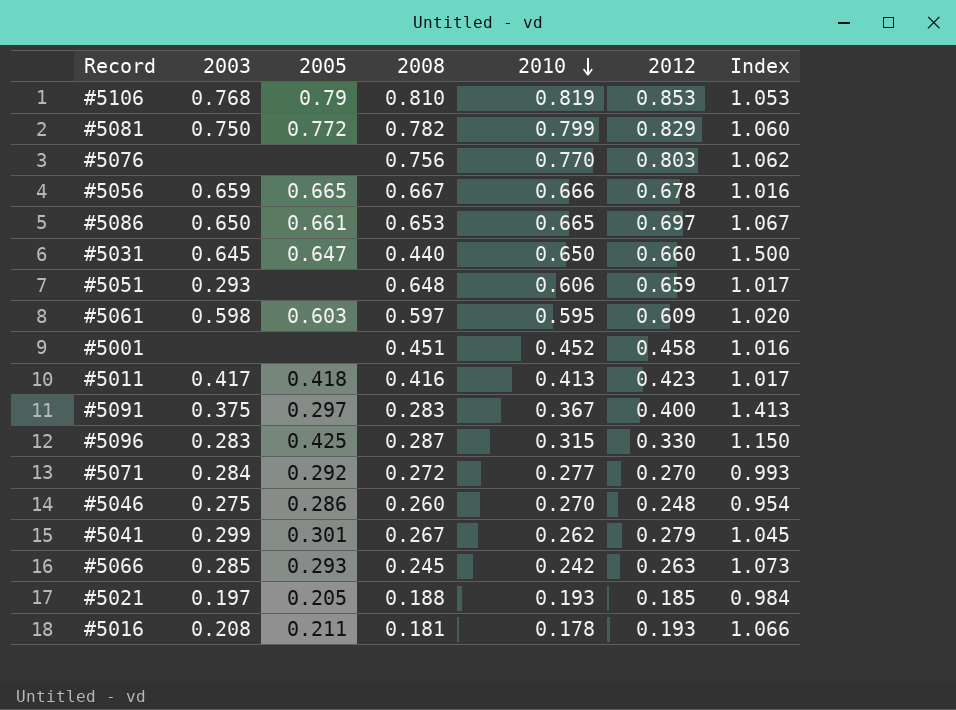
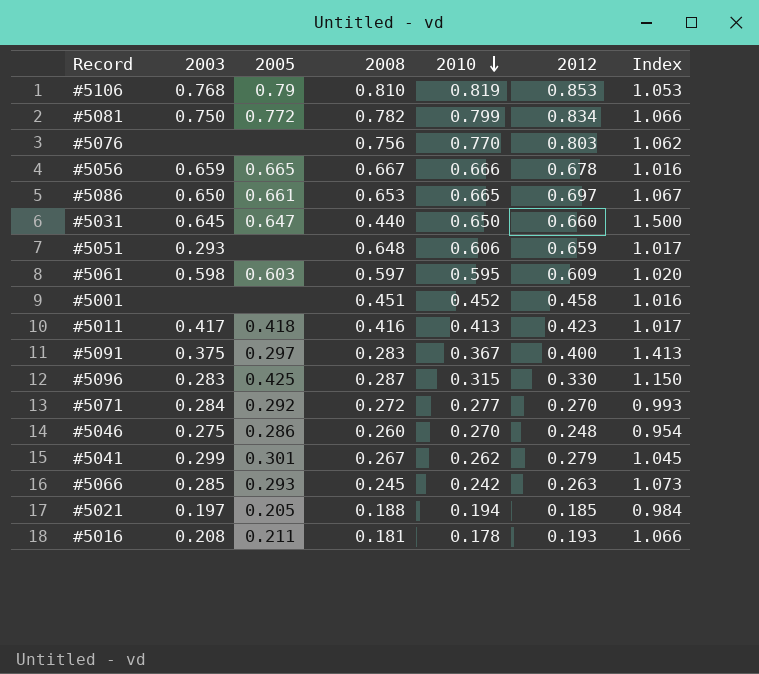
#5081 | 2012: 0.829 -> 0.834
#5081 | Index: 1.060 -> 1.066
#5021 | 2010: 0.193 -> 0.194

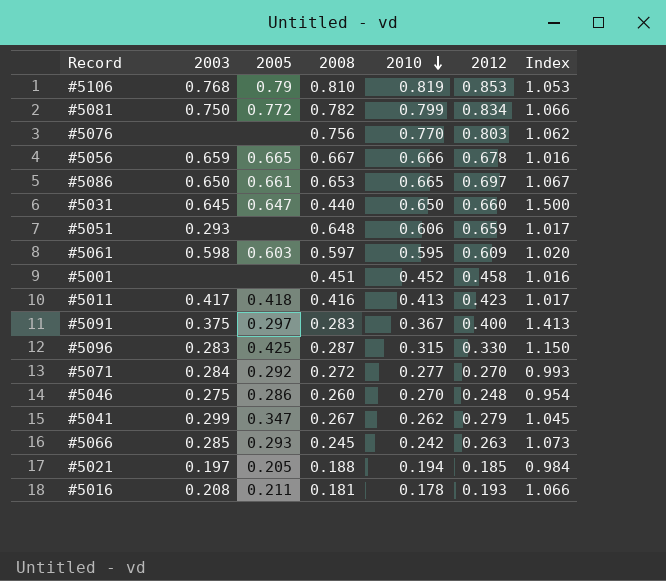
#5041 | 2005: 0.301 -> 0.347

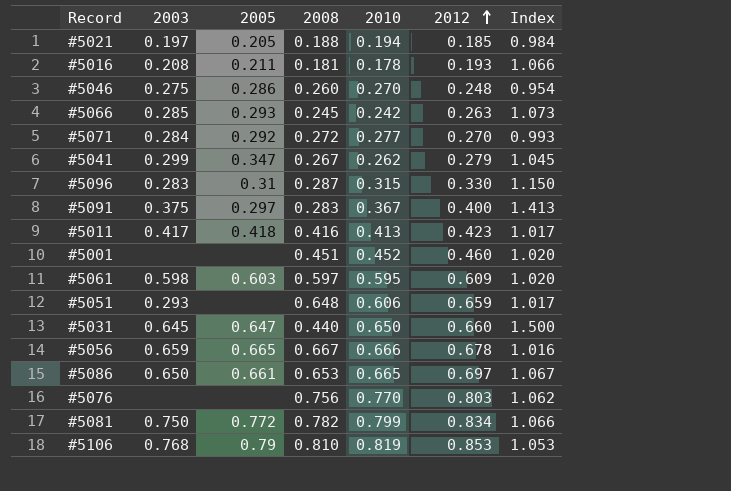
row order: 2010 descending -> 2012 ascending
#5096 | 2005: 0.425 -> 0.31
#5001 | 2012: 0.458 -> 0.460
#5001 | Index: 1.016 -> 1.020

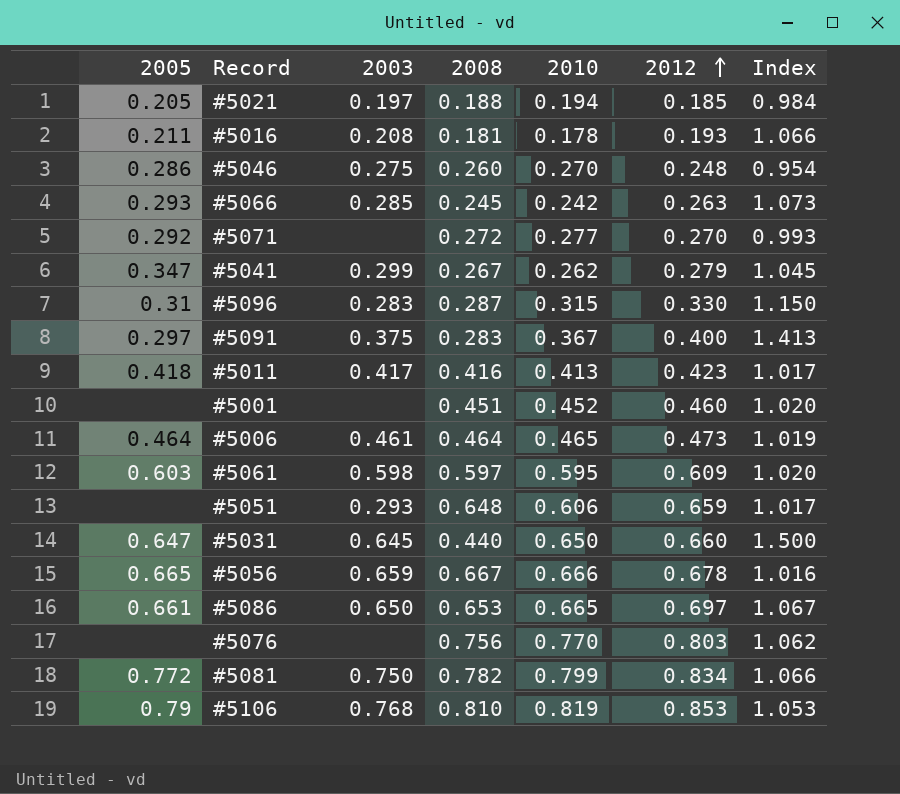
column 2005 | position: 3 -> 1
#5071 | 2003: 0.284 -> none
row #5006: none -> 0.464 | 0.461 | 0.464 | 0.465 | 0.473 | 1.019

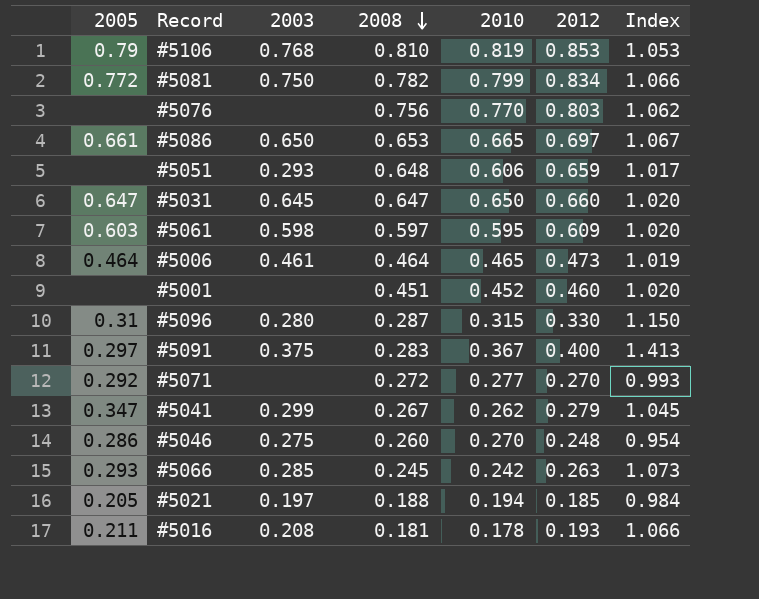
row order: 2012 ascending -> 2008 descending
row #5011: 0.418 | 0.417 | 0.416 | 0.413 | 0.423 | 1.017 -> none
row #5056: 0.665 | 0.659 | 0.667 | 0.666 | 0.678 | 1.016 -> none
#5031 | 2008: 0.440 -> 0.647
#5031 | Index: 1.500 -> 1.020
#5096 | 2003: 0.283 -> 0.280

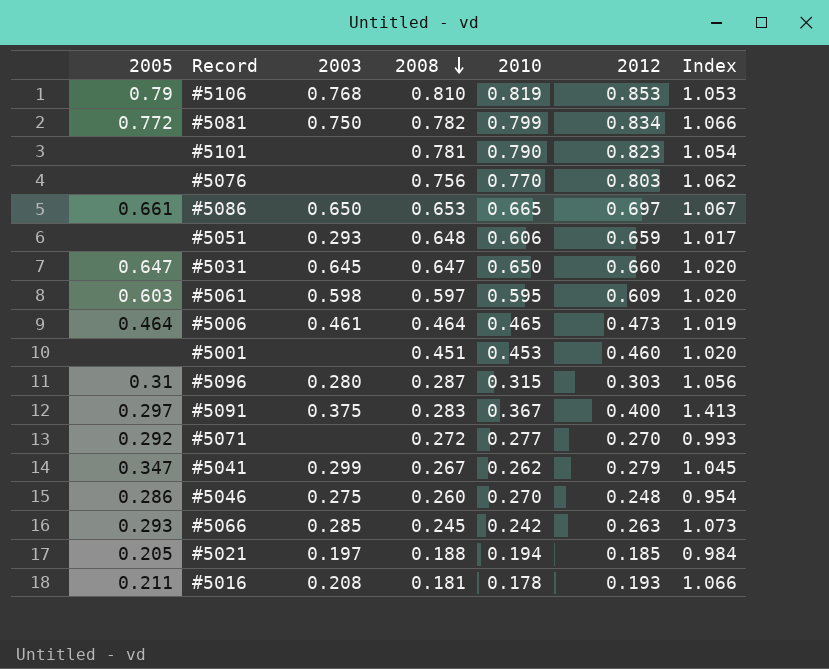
row #5101: none -> none | none | 0.781 | 0.790 | 0.823 | 1.054
#5001 | 2010: 0.452 -> 0.453
#5096 | 2012: 0.330 -> 0.303
#5096 | Index: 1.150 -> 1.056

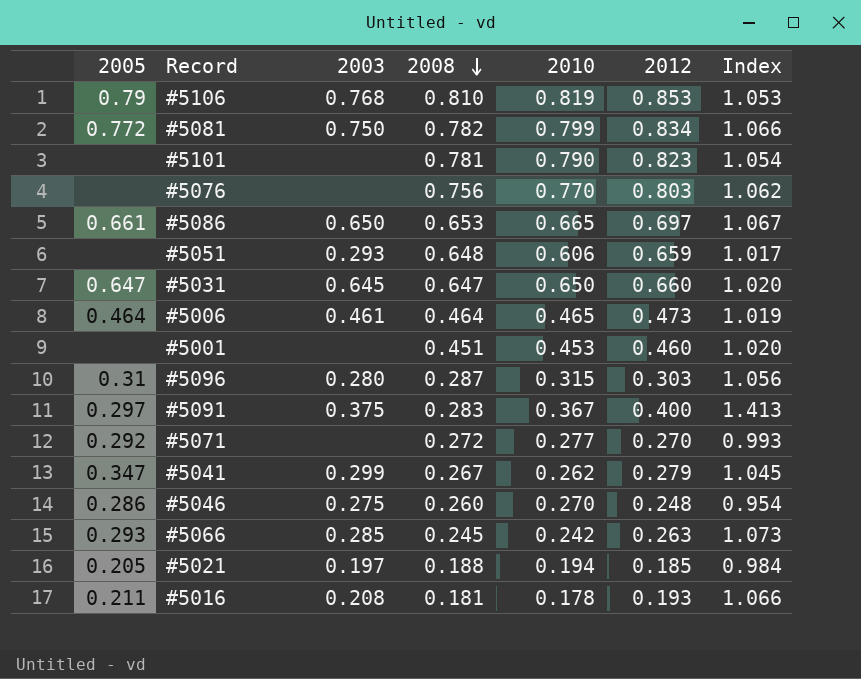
row #5061: 0.603 | 0.598 | 0.597 | 0.595 | 0.609 | 1.020 -> none

